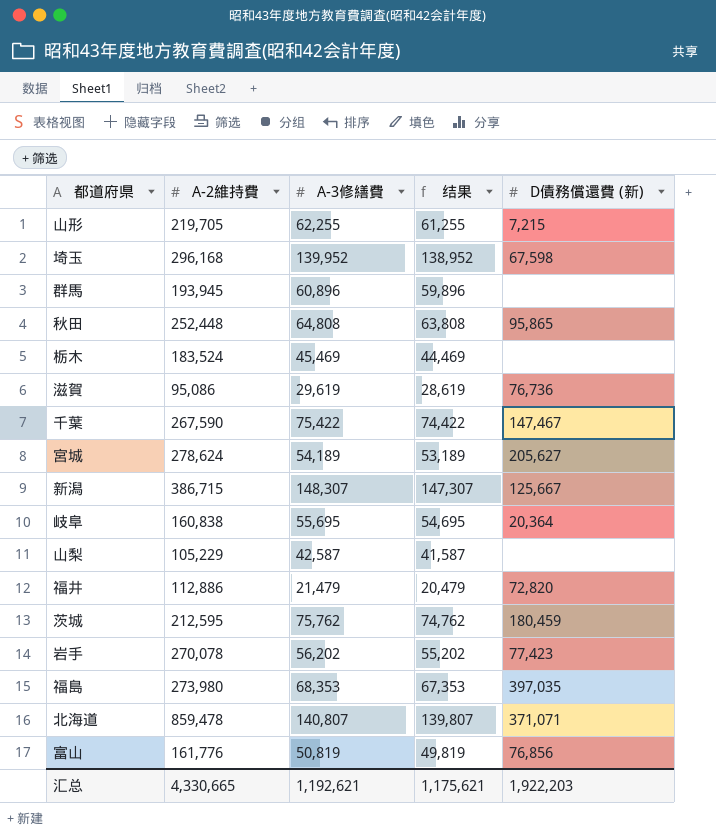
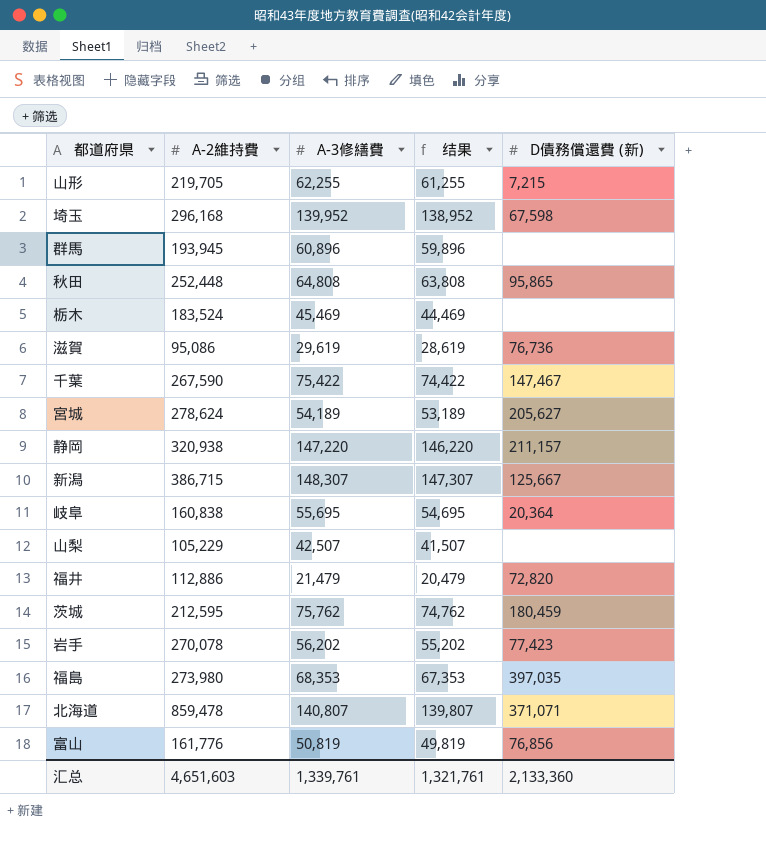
row 静岡: none -> 320,938 | 147,220 | 146,220 | 211,157
山梨 | A-3修繕費: 42,587 -> 42,507
山梨 | 结果: 41,587 -> 41,507
汇总 | A-2維持費: 4,330,665 -> 4,651,603
汇总 | A-3修繕費: 1,192,621 -> 1,339,761
汇总 | 结果: 1,175,621 -> 1,321,761
汇总 | D債務償還費 (新): 1,922,203 -> 2,133,360

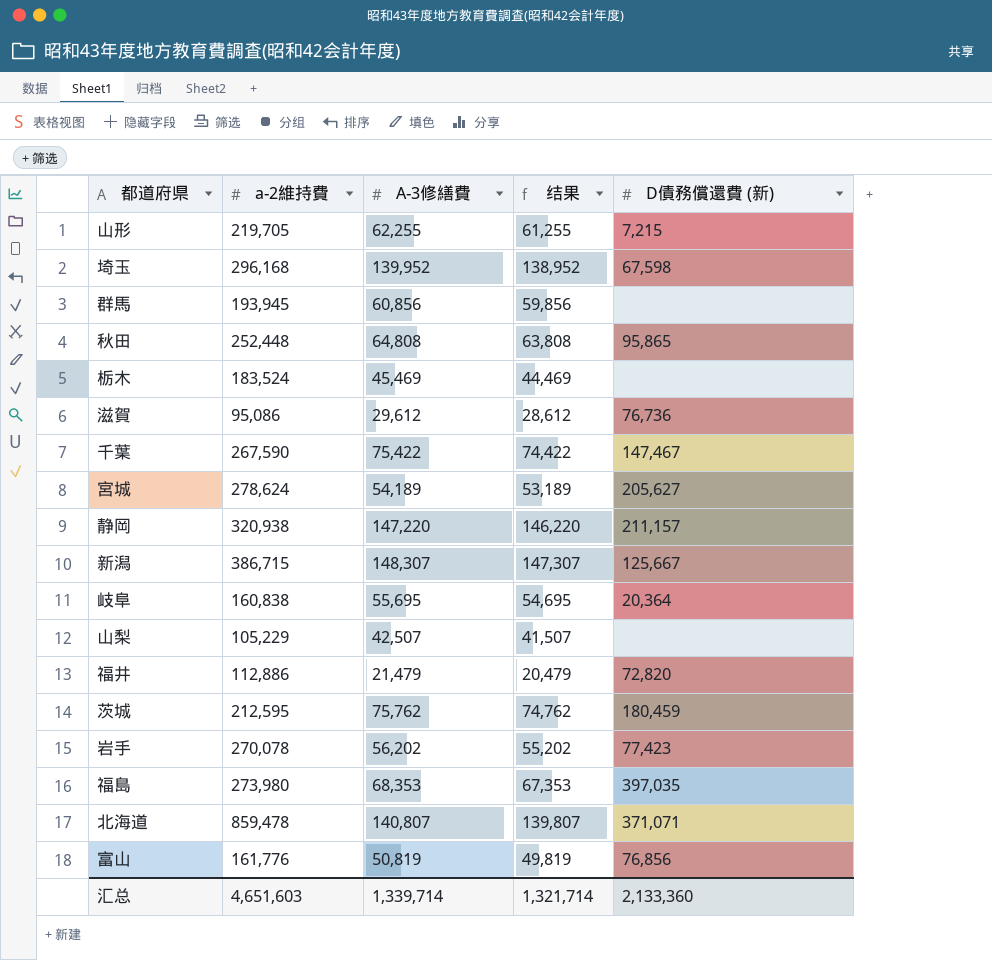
column name: A-2維持費 -> a-2維持費
群馬 | A-3修繕費: 60,896 -> 60,856
群馬 | 结果: 59,896 -> 59,856
滋賀 | A-3修繕費: 29,619 -> 29,612
滋賀 | 结果: 28,619 -> 28,612
汇总 | A-3修繕費: 1,339,761 -> 1,339,714
汇总 | 结果: 1,321,761 -> 1,321,714

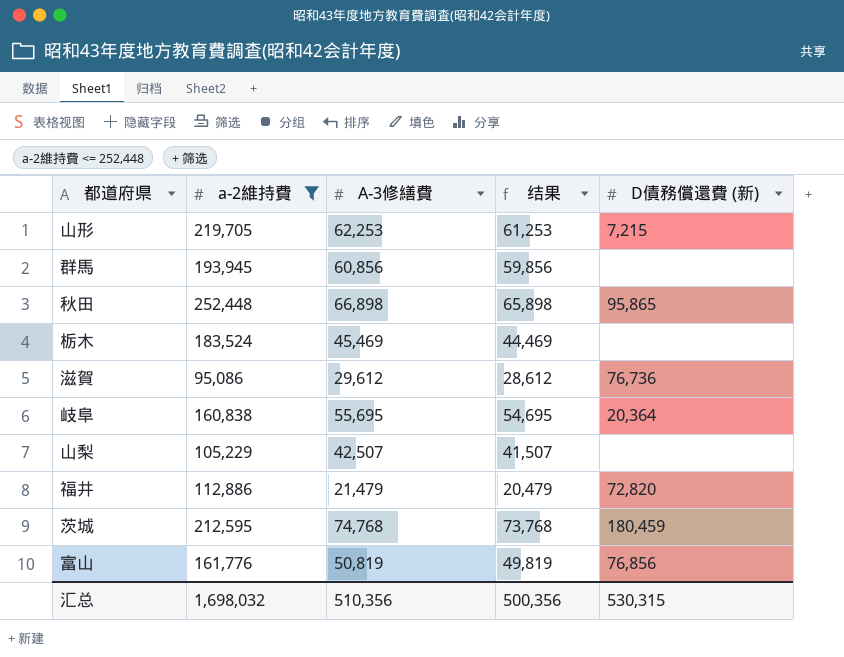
filter: none -> a-2維持費 <= 252,448
山形 | A-3修繕費: 62,255 -> 62,253
山形 | 结果: 61,255 -> 61,253
秋田 | A-3修繕費: 64,808 -> 66,898
秋田 | 结果: 63,808 -> 65,898
茨城 | A-3修繕費: 75,762 -> 74,768
茨城 | 结果: 74,762 -> 73,768
汇总 | a-2維持費: 4,651,603 -> 1,698,032
汇总 | A-3修繕費: 1,339,714 -> 510,356
汇总 | 结果: 1,321,714 -> 500,356
汇总 | D債務償還費 (新): 2,133,360 -> 530,315

